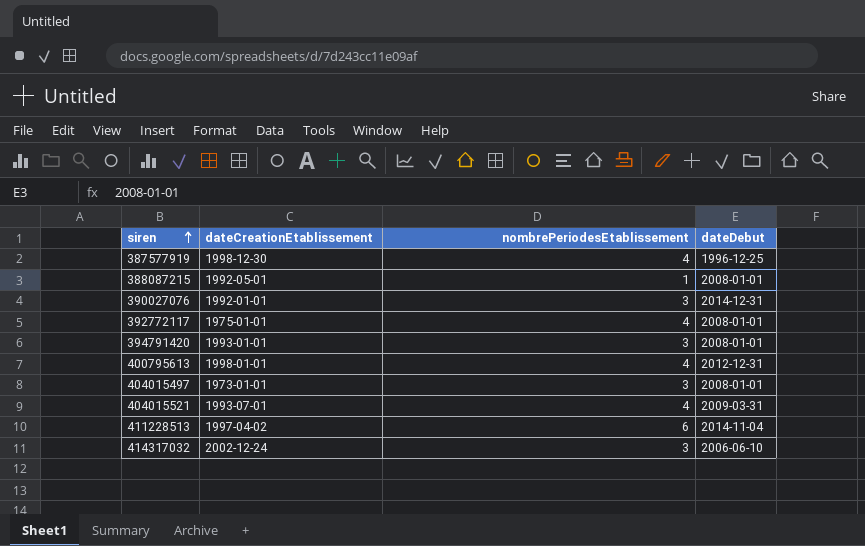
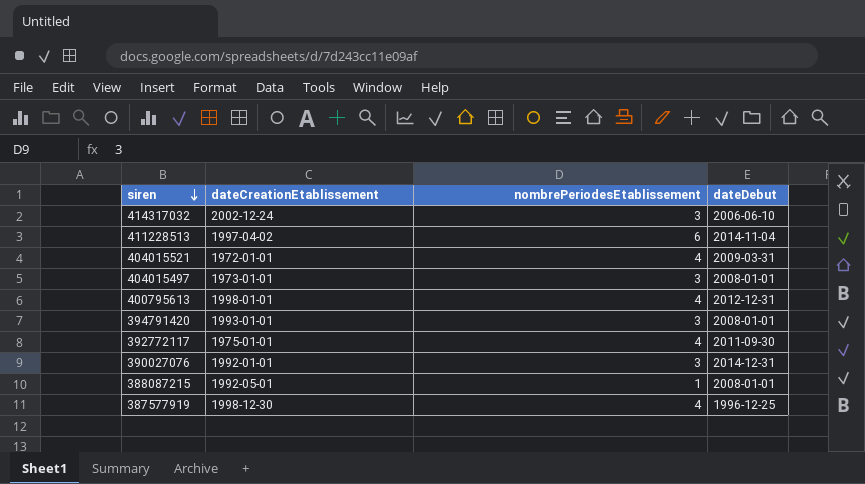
row order: siren ascending -> siren descending
404015521 | dateCreationEtablissement: 1993-07-01 -> 1972-01-01
392772117 | dateDebut: 2008-01-01 -> 2011-09-30

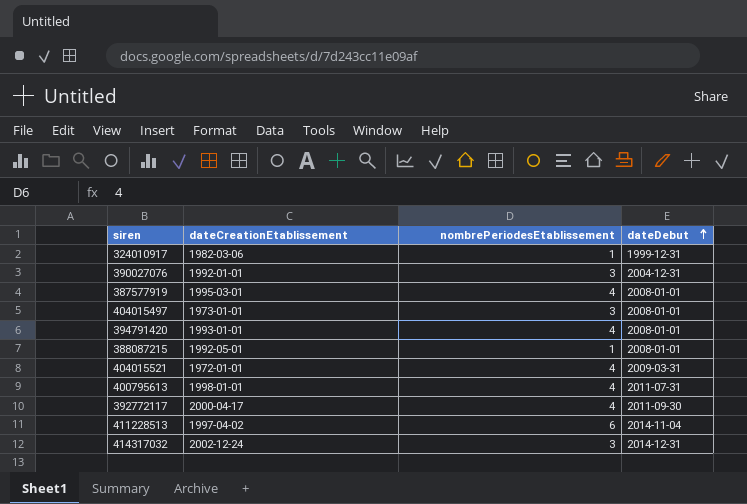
row order: siren descending -> dateDebut ascending
row 324010917: none -> 1982-03-06 | 1 | 1999-12-31
390027076 | dateDebut: 2014-12-31 -> 2004-12-31
387577919 | dateCreationEtablissement: 1998-12-30 -> 1995-03-01
387577919 | dateDebut: 1996-12-25 -> 2008-01-01
394791420 | nombrePeriodesEtablissement: 3 -> 4
400795613 | dateDebut: 2012-12-31 -> 2011-07-31
392772117 | dateCreationEtablissement: 1975-01-01 -> 2000-04-17
414317032 | dateDebut: 2006-06-10 -> 2014-12-31

